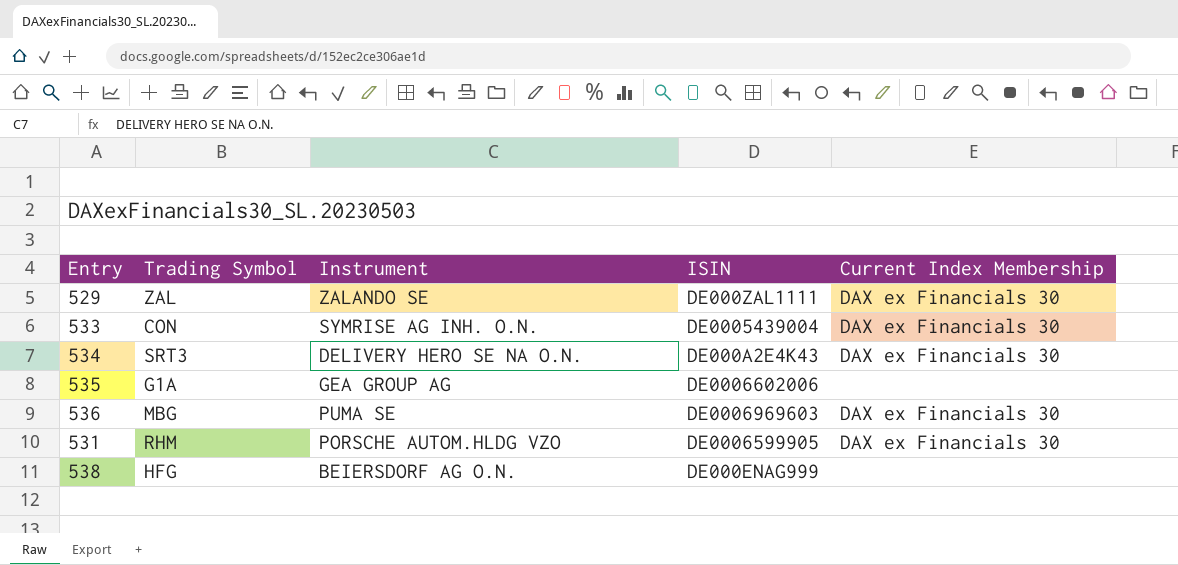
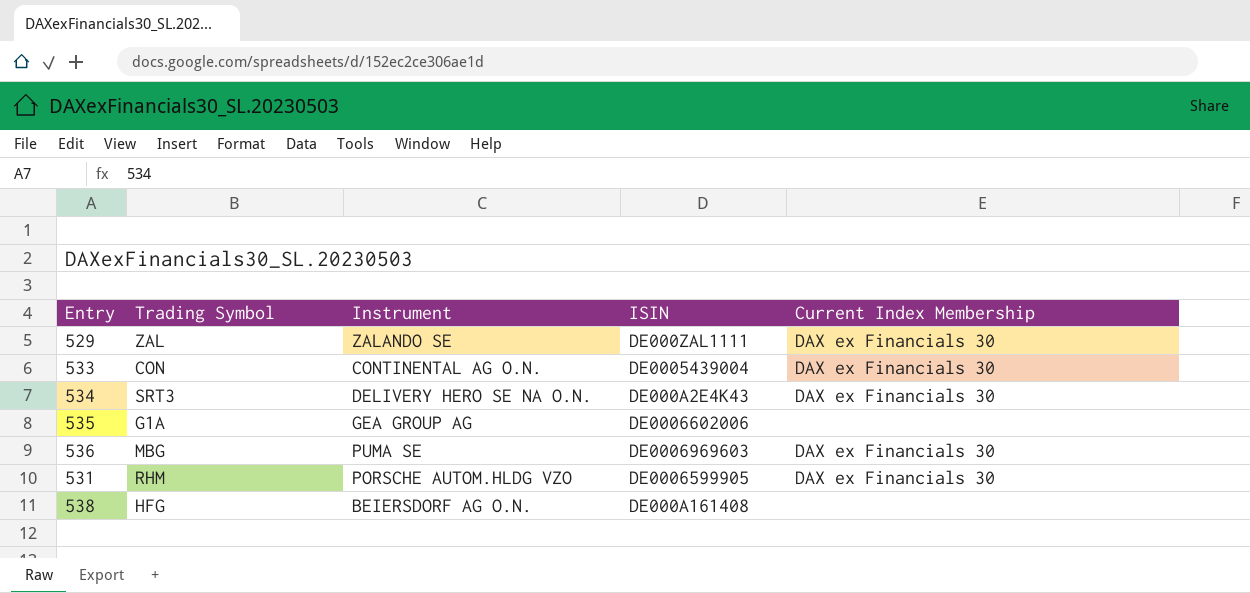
533 | Instrument: SYMRISE AG INH. O.N. -> CONTINENTAL AG O.N.
538 | ISIN: DE000ENAG999 -> DE000A161408

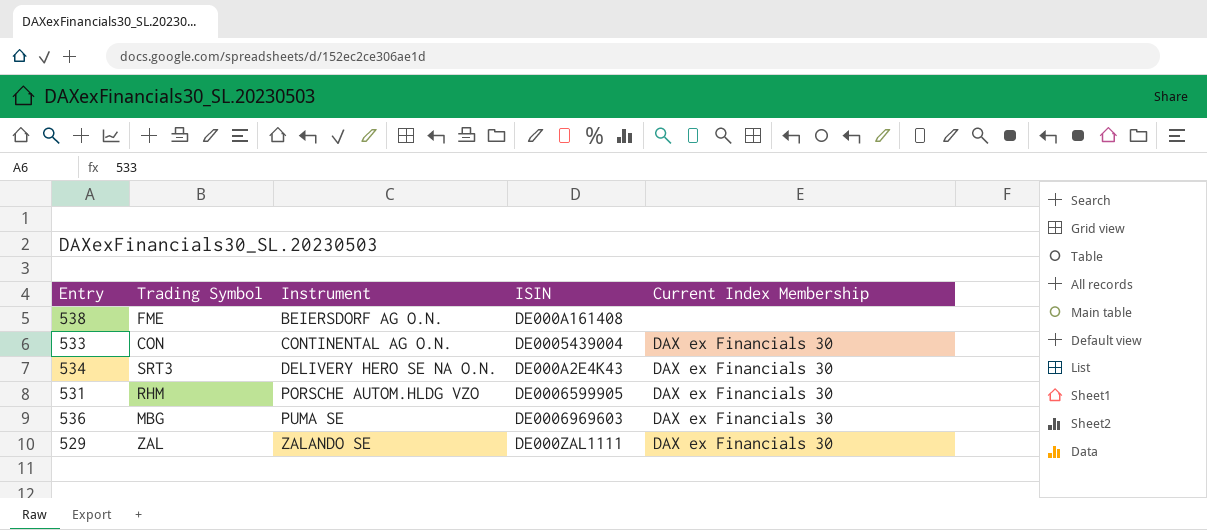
row order: none -> Instrument ascending
row 535: G1A | GEA GROUP AG | DE0006602006 | none -> none
538 | Trading Symbol: HFG -> FME

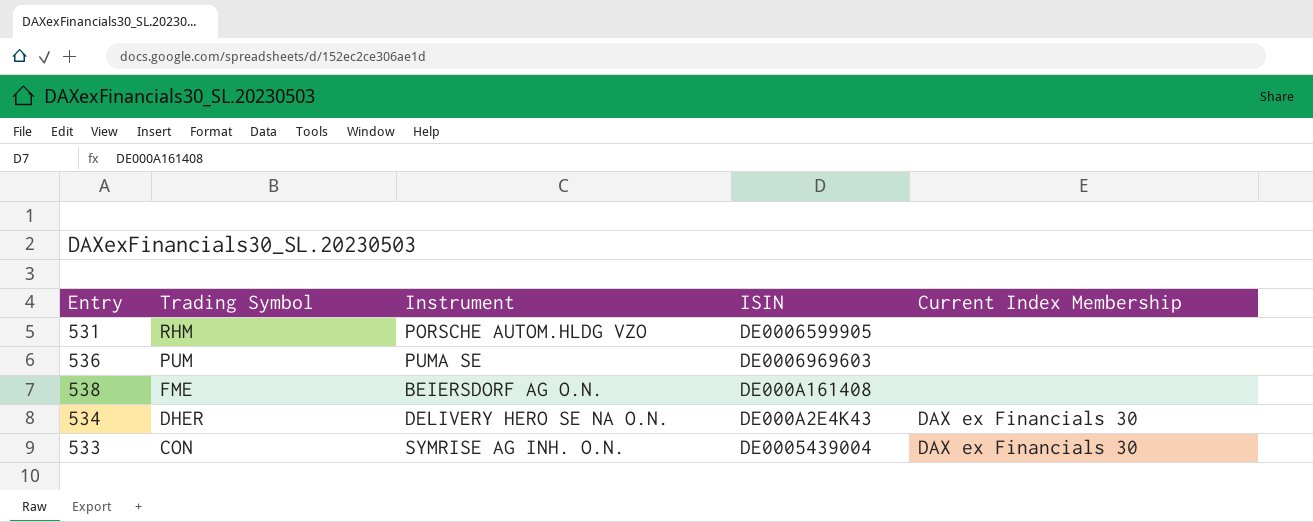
row order: Instrument ascending -> Trading Symbol descending
row 529: ZAL | ZALANDO SE | DE000ZAL1111 | DAX ex Financials 30 -> none
531 | Current Index Membership: DAX ex Financials 30 -> none
536 | Trading Symbol: MBG -> PUM
536 | Current Index Membership: DAX ex Financials 30 -> none
534 | Trading Symbol: SRT3 -> DHER
533 | Instrument: CONTINENTAL AG O.N. -> SYMRISE AG INH. O.N.

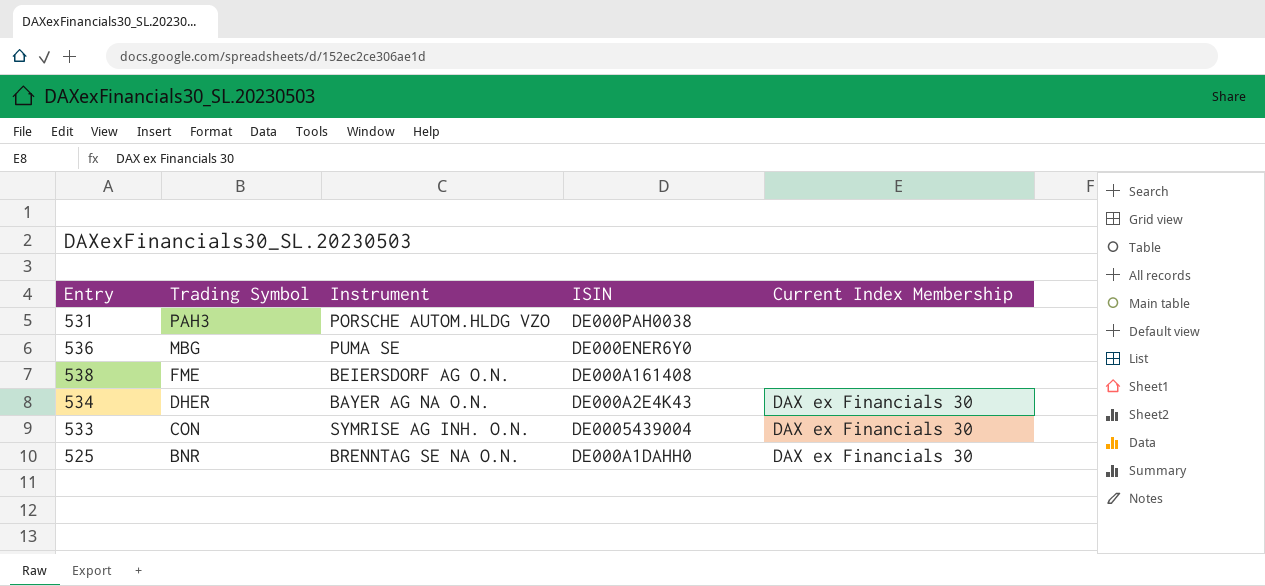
531 | Trading Symbol: RHM -> PAH3
531 | ISIN: DE0006599905 -> DE000PAH0038
536 | Trading Symbol: PUM -> MBG
536 | ISIN: DE0006969603 -> DE000ENER6Y0
534 | Instrument: DELIVERY HERO SE NA O.N. -> BAYER AG NA O.N.
row 525: none -> BNR | BRENNTAG SE NA O.N. | DE000A1DAHH0 | DAX ex Financials 30

